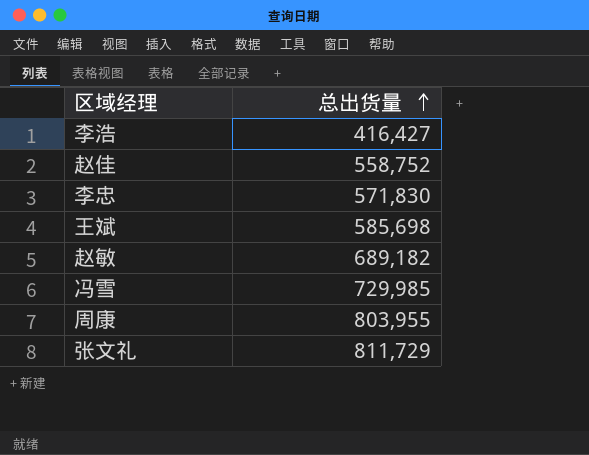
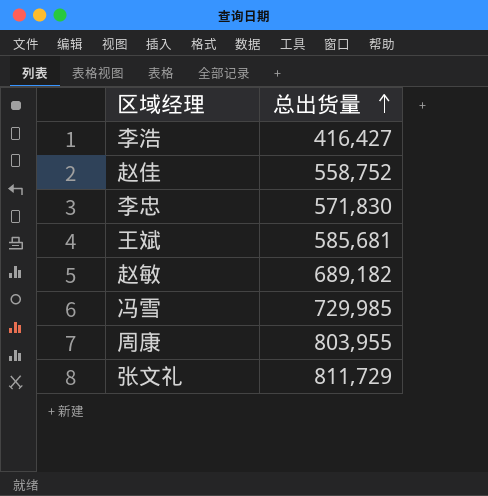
王斌 | 总出货量: 585,698 -> 585,681

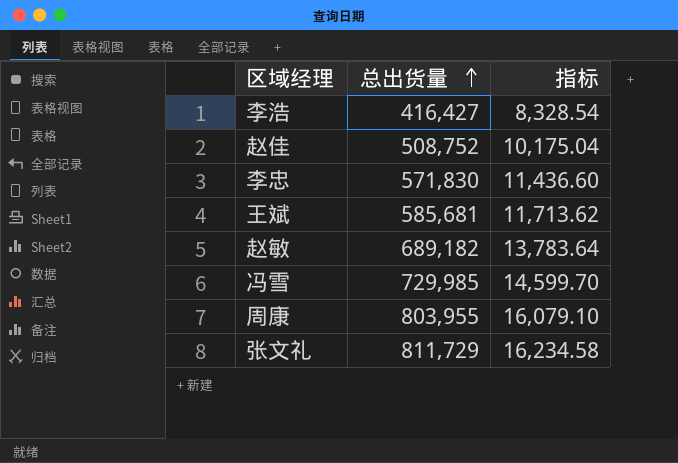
column 指标 | formula: none -> [总出货量] * 0.02
赵佳 | 总出货量: 558,752 -> 508,752

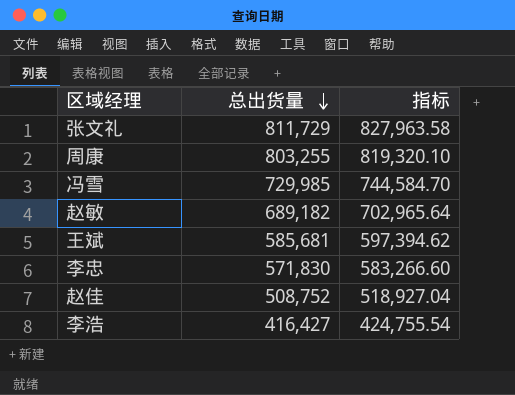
row order: 总出货量 ascending -> 总出货量 descending
column 指标 | formula: [总出货量] * 0.02 -> [总出货量] * 1.02
周康 | 总出货量: 803,955 -> 803,255

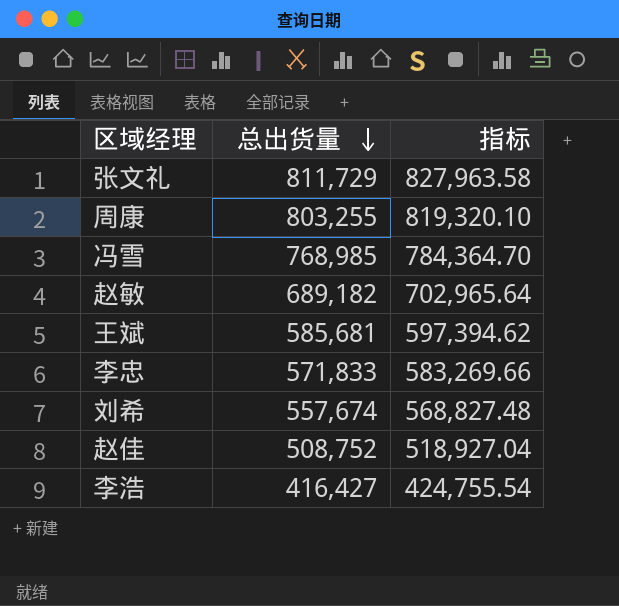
冯雪 | 总出货量: 729,985 -> 768,985
冯雪 | 指标: 744,584.70 -> 784,364.70
李忠 | 总出货量: 571,830 -> 571,833
李忠 | 指标: 583,266.60 -> 583,269.66
row 刘希: none -> 557,674 | 568,827.48

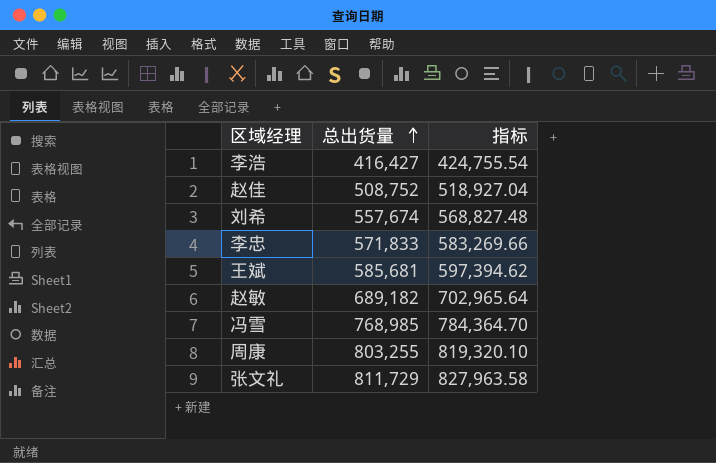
row order: 总出货量 descending -> 总出货量 ascending

